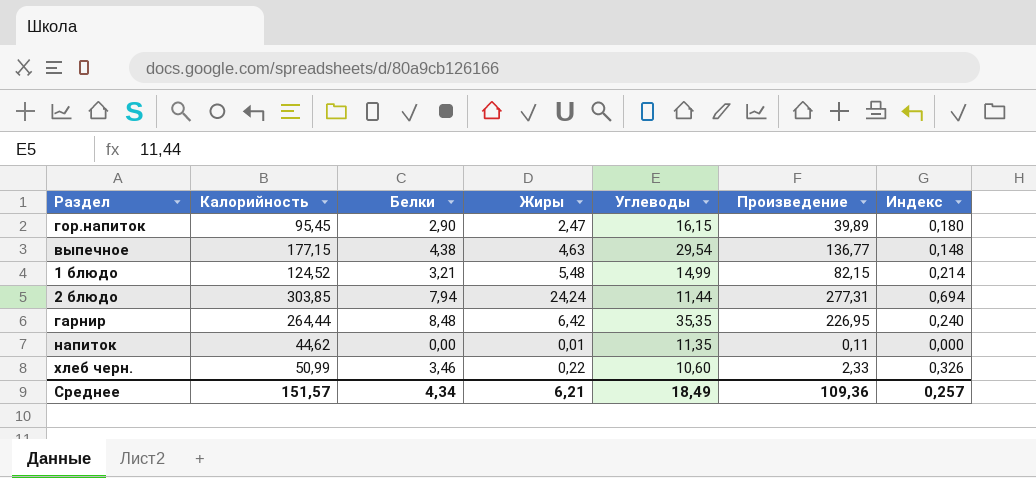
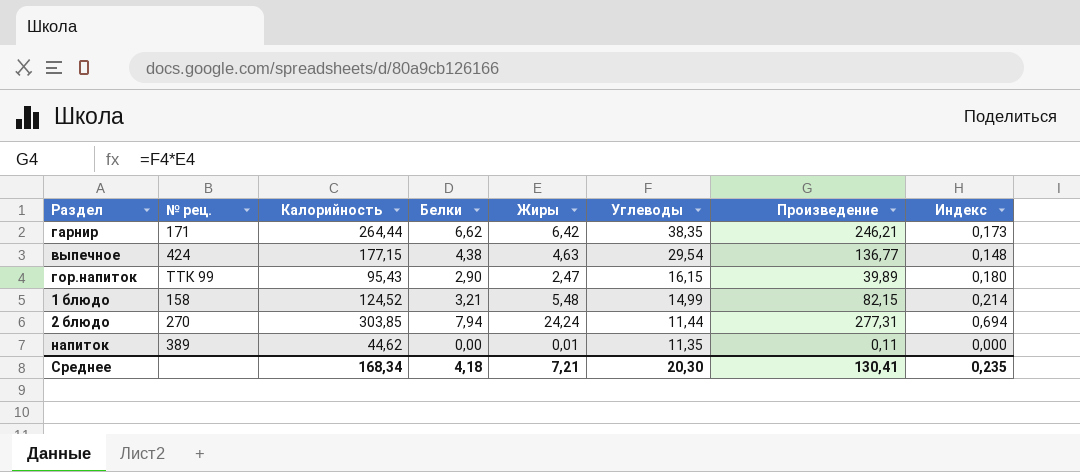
row order: none -> Углеводы descending
column № рец. | position: none -> 2
row хлеб черн.: 50,99 | 3,46 | 0,22 | 10,60 | 2,33 | 0,326 -> none
гарнир | Белки: 8,48 -> 6,62
гарнир | Углеводы: 35,35 -> 38,35
гарнир | Произведение: 226,95 -> 246,21
гарнир | Индекс: 0,240 -> 0,173
гор.напиток | Калорийность: 95,45 -> 95,43
Среднее | Калорийность: 151,57 -> 168,34
Среднее | Белки: 4,34 -> 4,18
Среднее | Жиры: 6,21 -> 7,21
Среднее | Углеводы: 18,49 -> 20,30
Среднее | Произведение: 109,36 -> 130,41
Среднее | Индекс: 0,257 -> 0,235

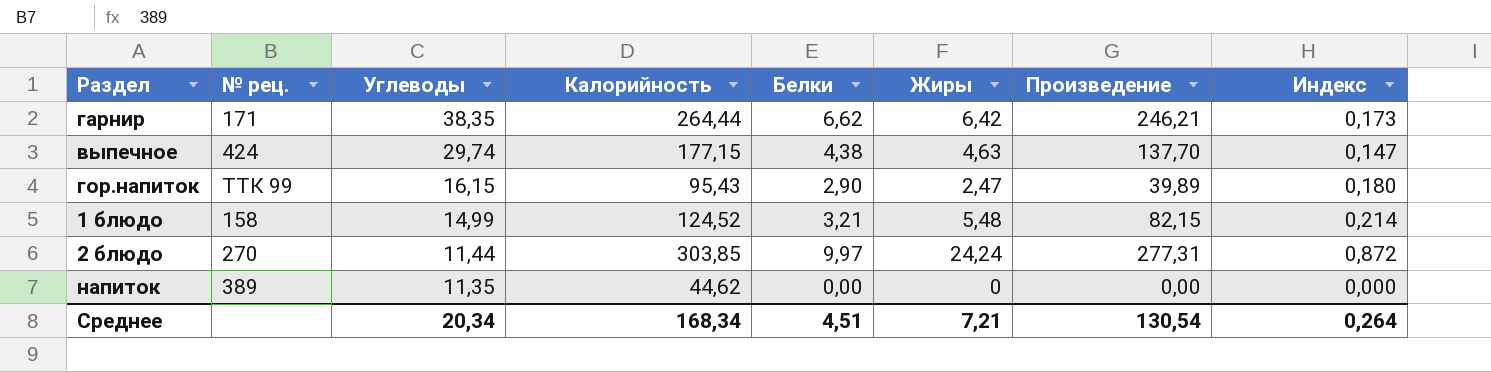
column Углеводы | position: 6 -> 3
выпечное | Углеводы: 29,54 -> 29,74
выпечное | Произведение: 136,77 -> 137,70
выпечное | Индекс: 0,148 -> 0,147
2 блюдо | Белки: 7,94 -> 9,97
2 блюдо | Индекс: 0,694 -> 0,872
напиток | Жиры: 0,01 -> 0
напиток | Произведение: 0,11 -> 0,00
Среднее | Углеводы: 20,30 -> 20,34
Среднее | Белки: 4,18 -> 4,51
Среднее | Произведение: 130,41 -> 130,54
Среднее | Индекс: 0,235 -> 0,264

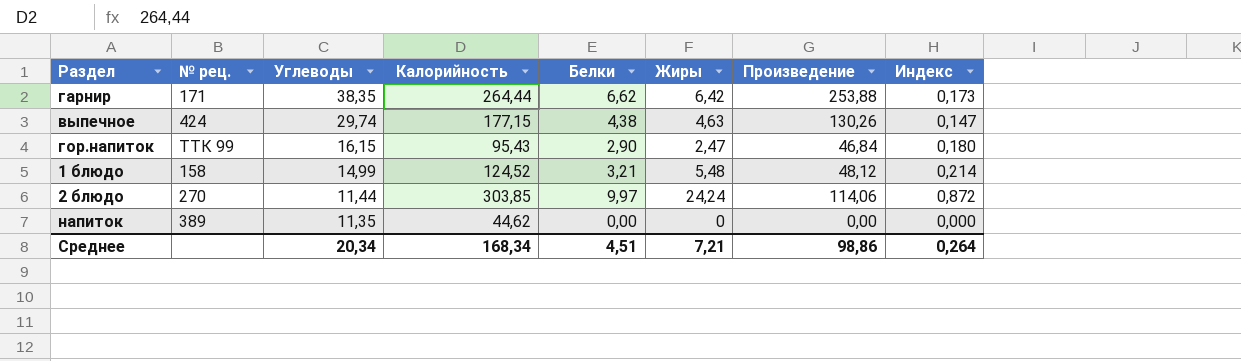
column Произведение | formula: [Углеводы] * [Жиры] -> [Углеводы] * [Белки]
Среднее | Произведение: 130,54 -> 98,86

